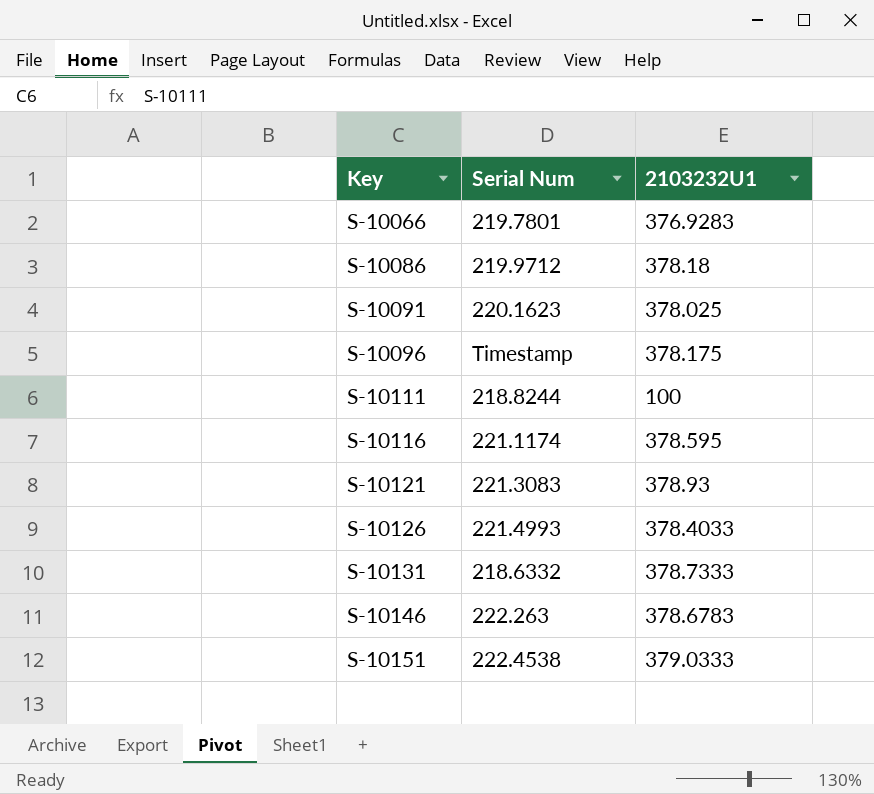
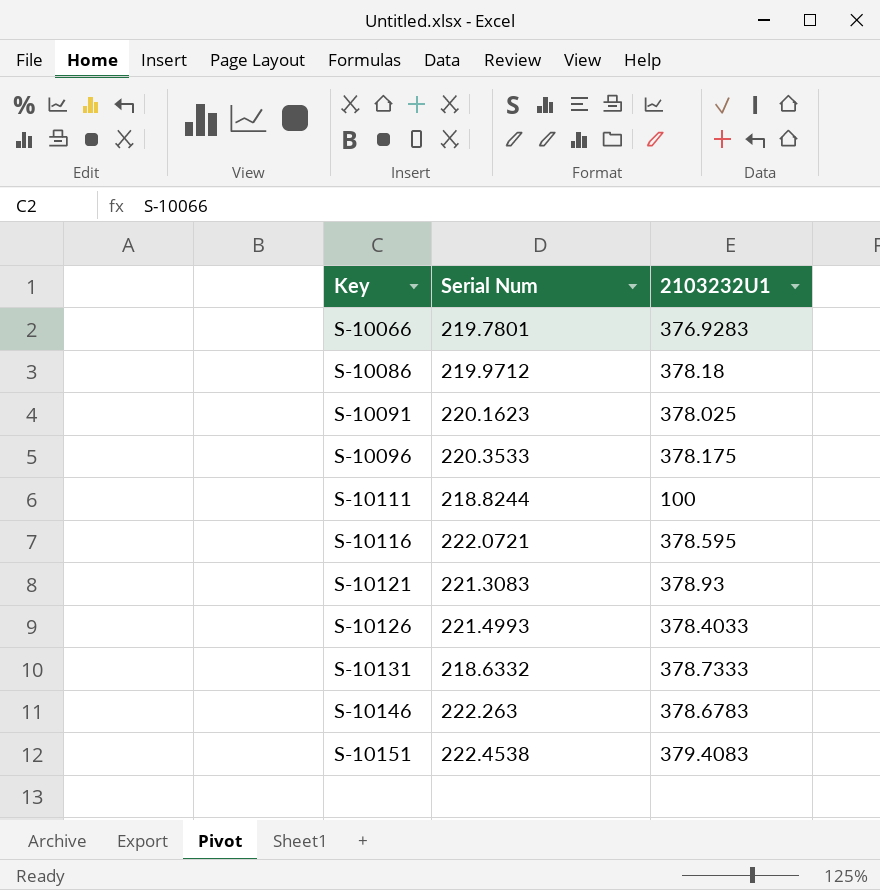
S-10096 | Serial Num: Timestamp -> 220.3533
S-10116 | Serial Num: 221.1174 -> 222.0721
S-10151 | 2103232U1: 379.0333 -> 379.4083

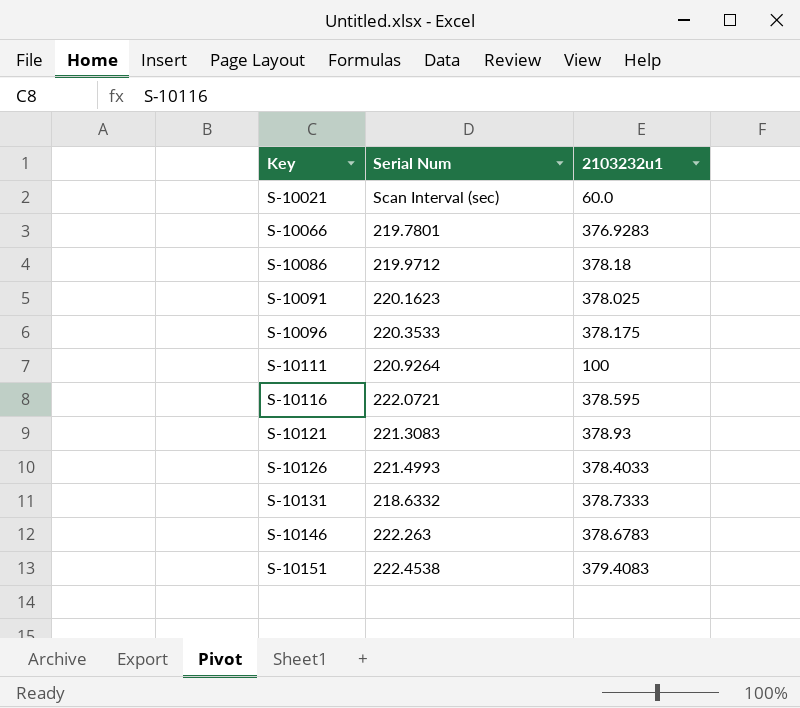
column name: 2103232U1 -> 2103232u1
row S-10021: none -> Scan Interval (sec) | 60.0
S-10111 | Serial Num: 218.8244 -> 220.9264

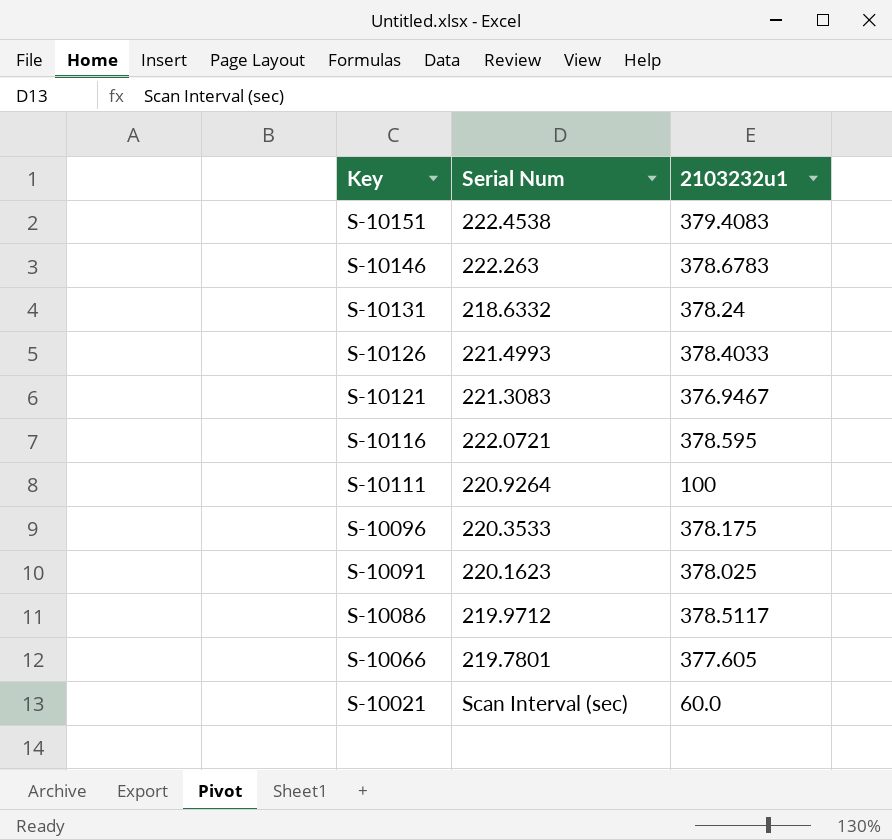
row order: Key ascending -> Key descending
S-10131 | 2103232u1: 378.7333 -> 378.24
S-10121 | 2103232u1: 378.93 -> 376.9467
S-10086 | 2103232u1: 378.18 -> 378.5117
S-10066 | 2103232u1: 376.9283 -> 377.605

